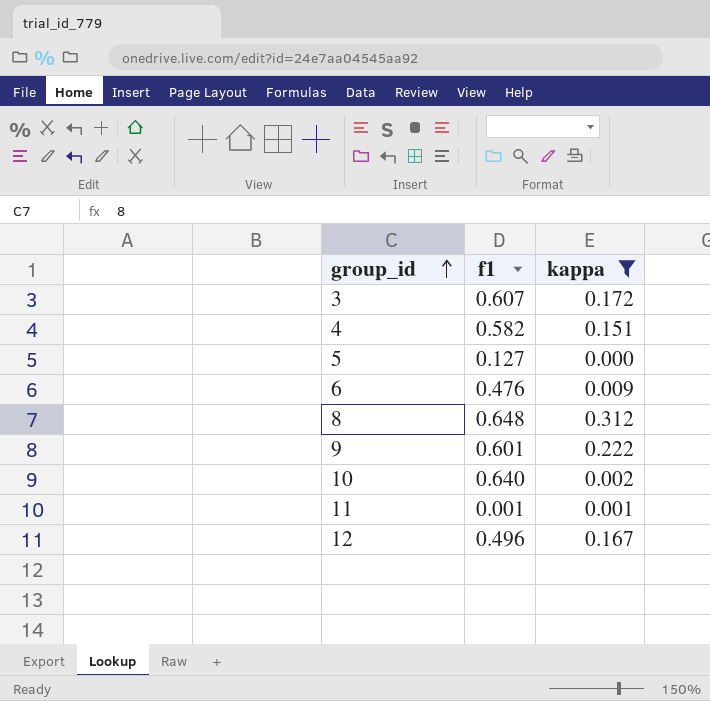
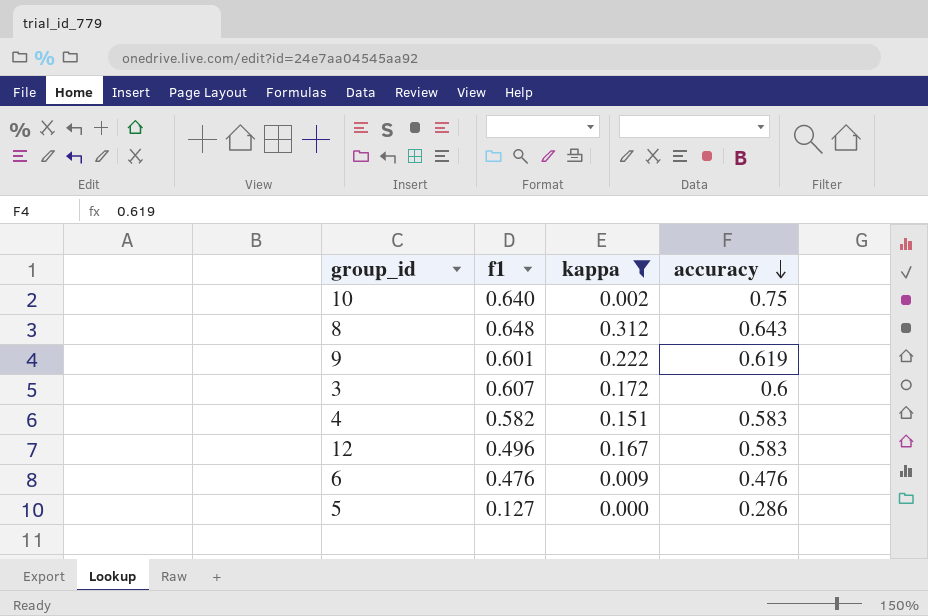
row order: group_id ascending -> accuracy descending
column accuracy | position: none -> 4
row 11: 0.001 | 0.001 -> none

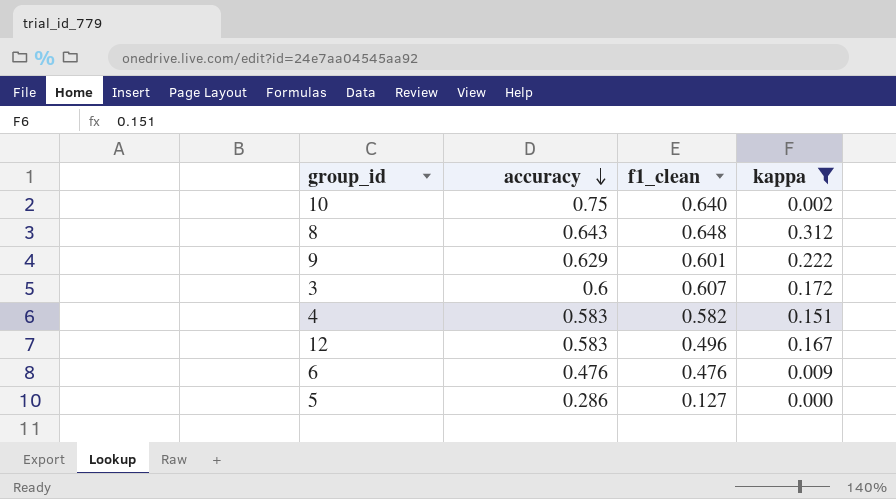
column accuracy | position: 4 -> 2
column name: f1 -> f1_clean
9 | accuracy: 0.619 -> 0.629

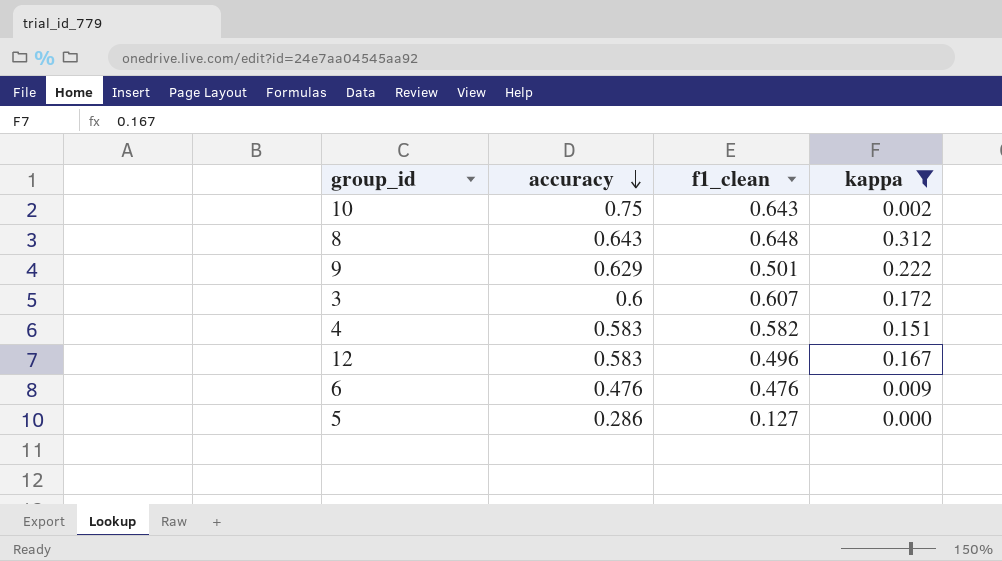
10 | f1_clean: 0.640 -> 0.643
9 | f1_clean: 0.601 -> 0.501

